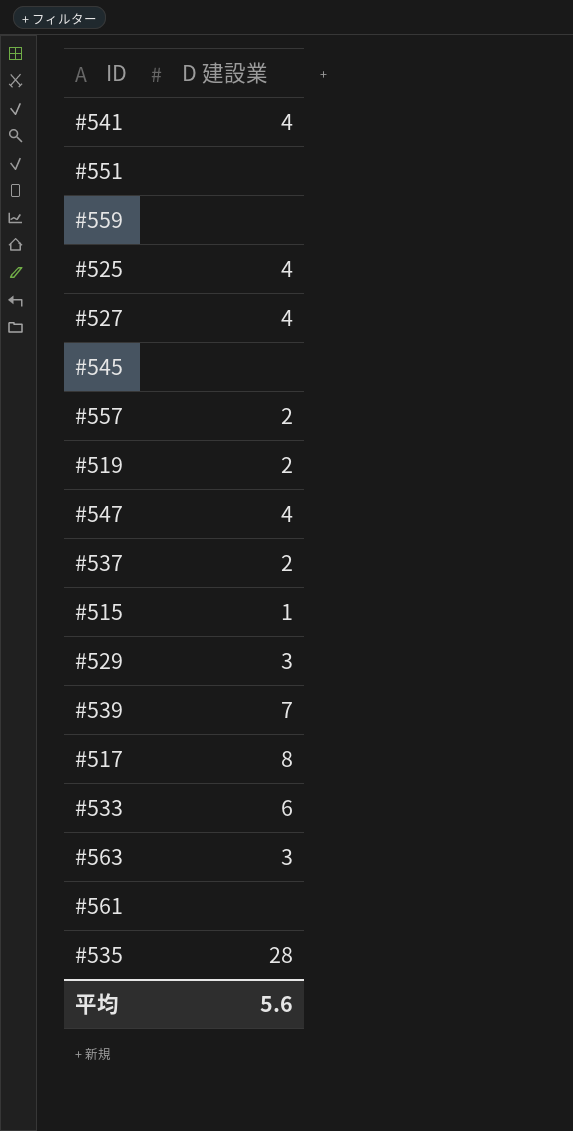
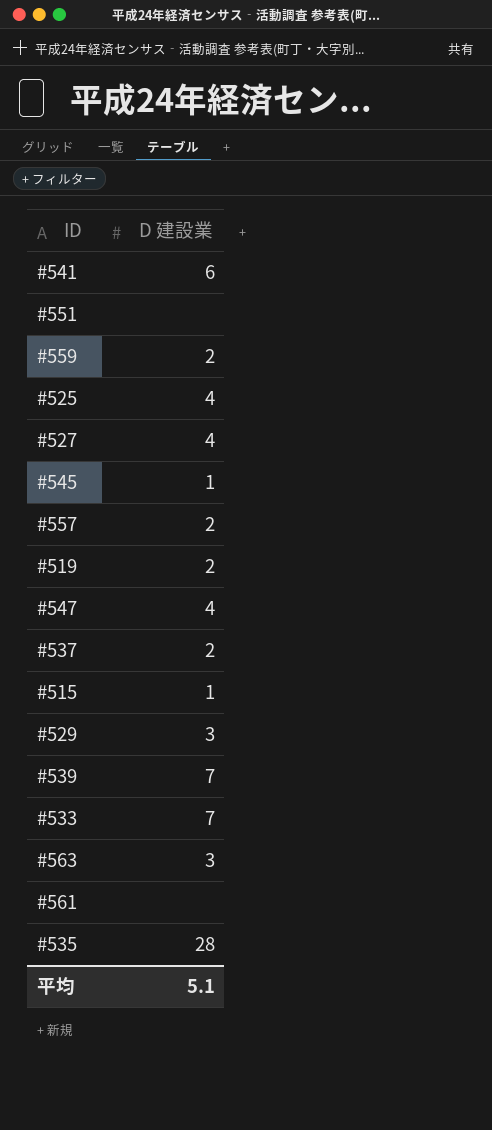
row #517: 8 -> none
#541 | D 建設業: 4 -> 6
#559 | D 建設業: none -> 2
#545 | D 建設業: none -> 1
#533 | D 建設業: 6 -> 7
平均 | D 建設業: 5.6 -> 5.1

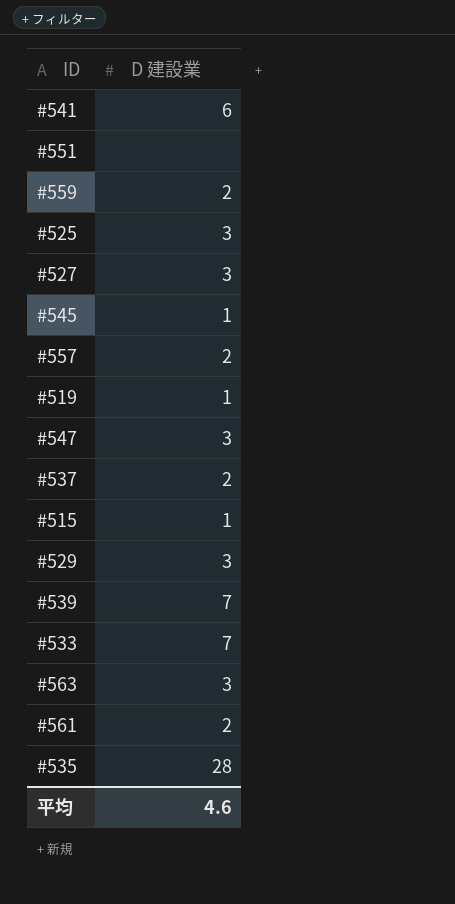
#525 | D 建設業: 4 -> 3
#527 | D 建設業: 4 -> 3
#519 | D 建設業: 2 -> 1
#547 | D 建設業: 4 -> 3
#561 | D 建設業: none -> 2
平均 | D 建設業: 5.1 -> 4.6

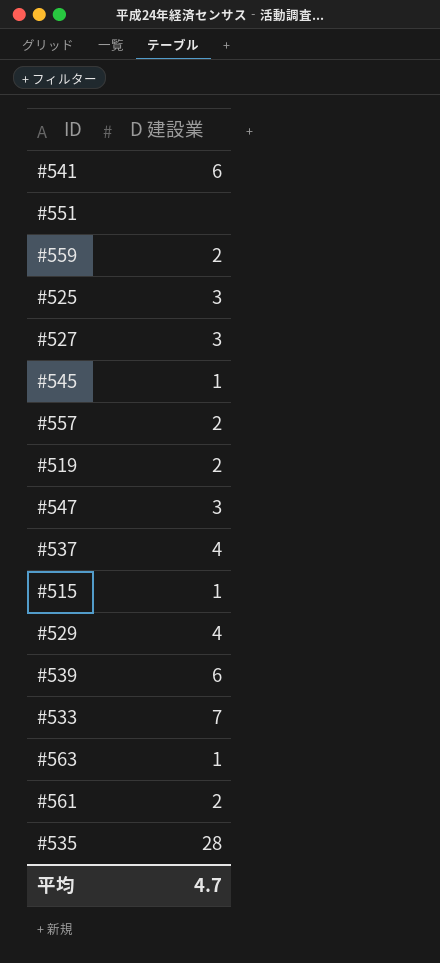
#519 | D 建設業: 1 -> 2
#537 | D 建設業: 2 -> 4
#529 | D 建設業: 3 -> 4
#539 | D 建設業: 7 -> 6
#563 | D 建設業: 3 -> 1
平均 | D 建設業: 4.6 -> 4.7

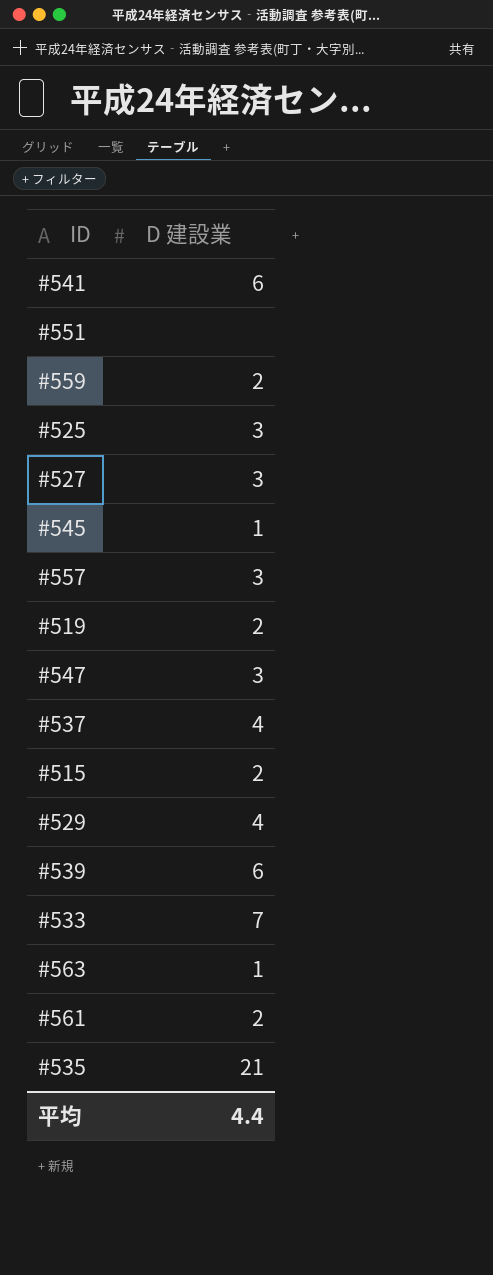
#557 | D 建設業: 2 -> 3
#515 | D 建設業: 1 -> 2
#535 | D 建設業: 28 -> 21
平均 | D 建設業: 4.7 -> 4.4

